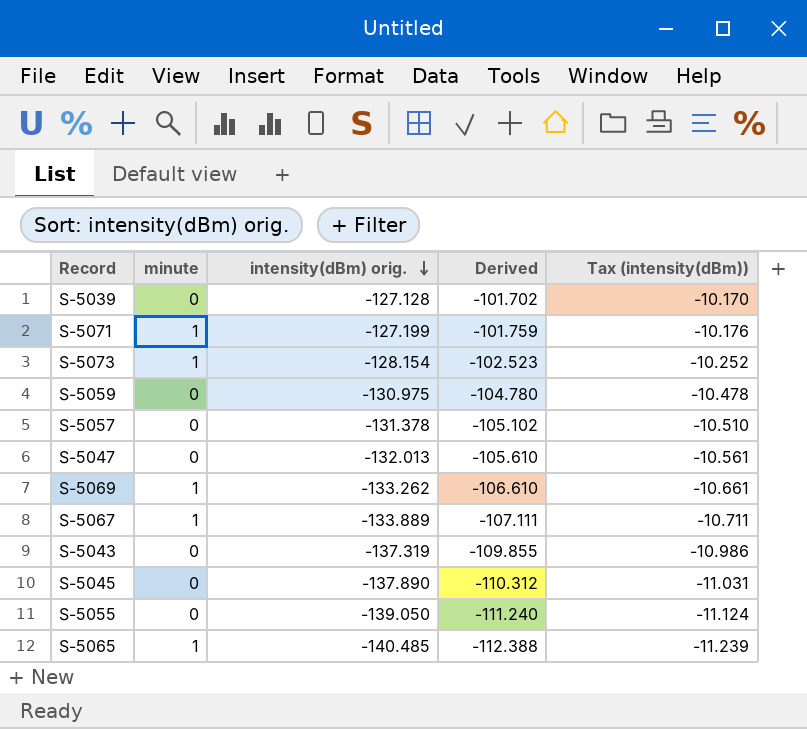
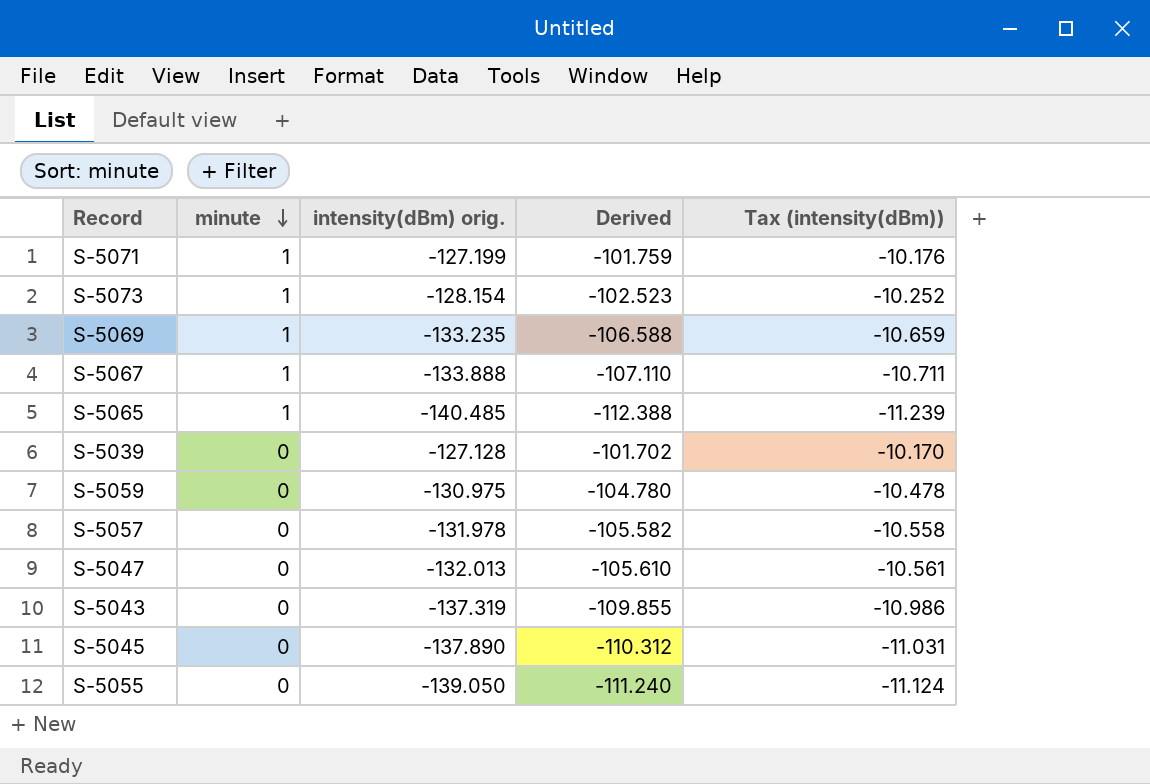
row order: intensity(dBm) orig. descending -> minute descending
S-5069 | intensity(dBm) orig.: -133.262 -> -133.235
S-5069 | Derived: -106.610 -> -106.588
S-5069 | Tax (intensity(dBm)): -10.661 -> -10.659
S-5067 | intensity(dBm) orig.: -133.889 -> -133.888
S-5067 | Derived: -107.111 -> -107.110
S-5057 | intensity(dBm) orig.: -131.378 -> -131.978
S-5057 | Derived: -105.102 -> -105.582
S-5057 | Tax (intensity(dBm)): -10.510 -> -10.558

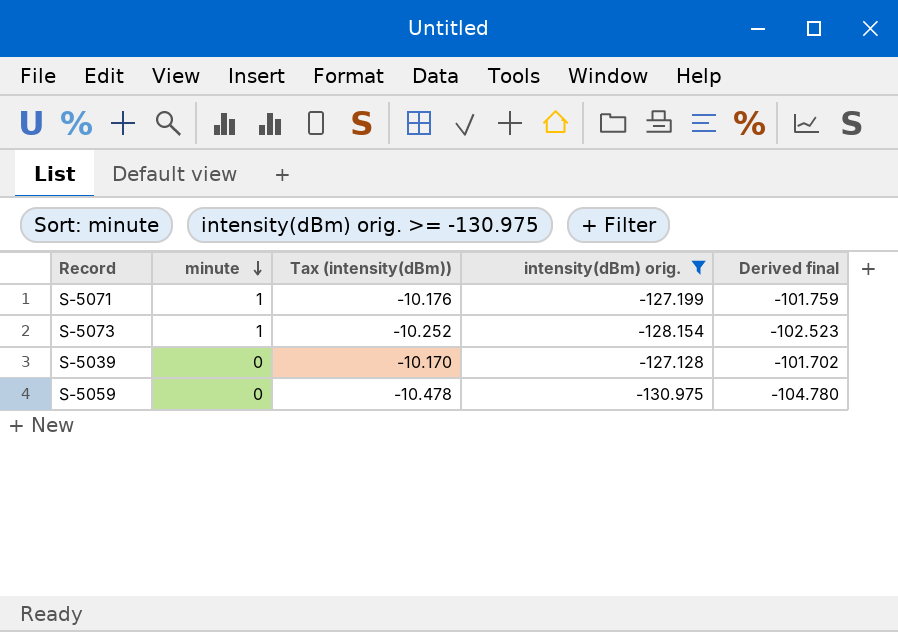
filter: none -> intensity(dBm) orig. >= -130.975
column Tax (intensity(dBm)) | position: 5 -> 3
column name: Derived -> Derived final

